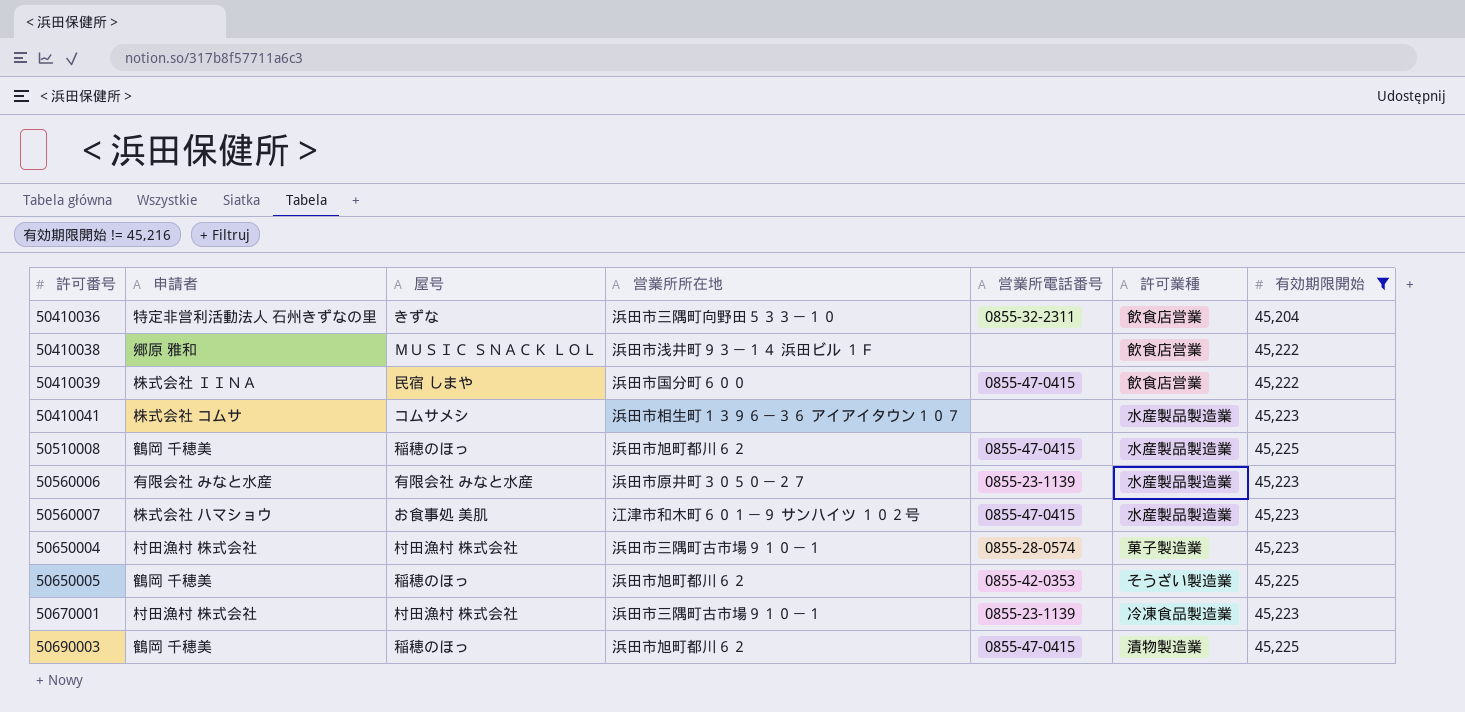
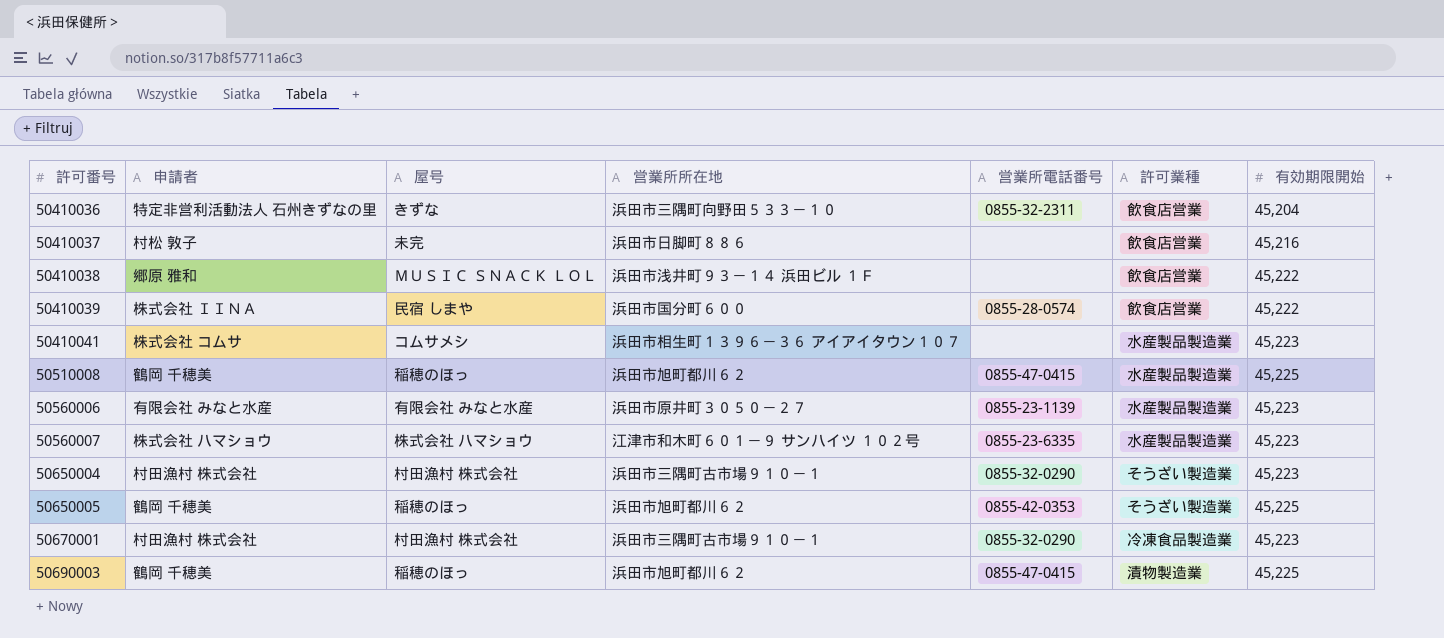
filter: 有効期限開始 != 45,216 -> none
50410039 | 営業所電話番号: 0855-47-0415 -> 0855-28-0574
50560007 | 屋号: お食事処 美肌 -> 株式会社 ハマショウ
50560007 | 営業所電話番号: 0855-47-0415 -> 0855-23-6335
50650004 | 営業所電話番号: 0855-28-0574 -> 0855-32-0290
50650004 | 許可業種: 菓子製造業 -> そうざい製造業
50670001 | 営業所電話番号: 0855-23-1139 -> 0855-32-0290

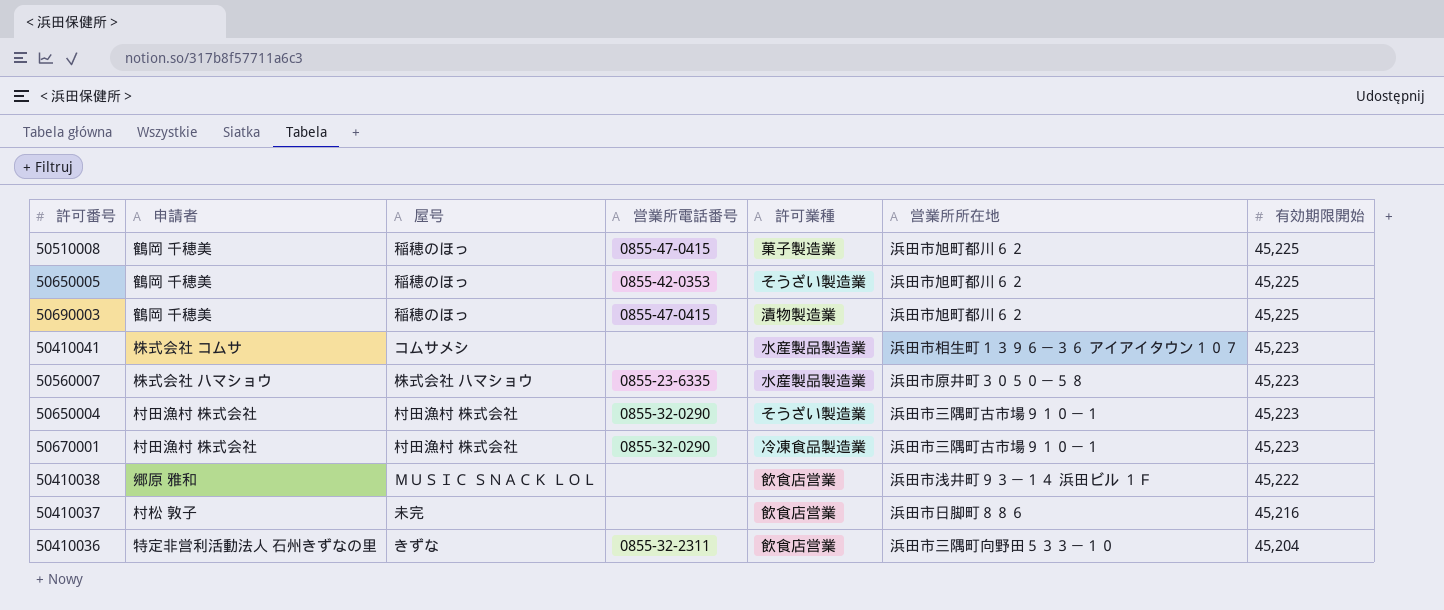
row order: 許可番号 ascending -> 有効期限開始 descending
column 営業所所在地 | position: 4 -> 6
row 50410039: 株式会社 ＩＩＮＡ | 民宿 しまや | 浜田市国分町６００ | 0855-28-0574 | 飲食店営業 | 45,222 -> none
row 50560006: 有限会社 みなと水産 | 有限会社 みなと水産 | 浜田市原井町３０５０－２７ | 0855-23-1139 | 水産製品製造業 | 45,223 -> none
50510008 | 許可業種: 水産製品製造業 -> 菓子製造業
50560007 | 営業所所在地: 江津市和木町６０１－９ サンハイツ １０２号 -> 浜田市原井町３０５０－５８

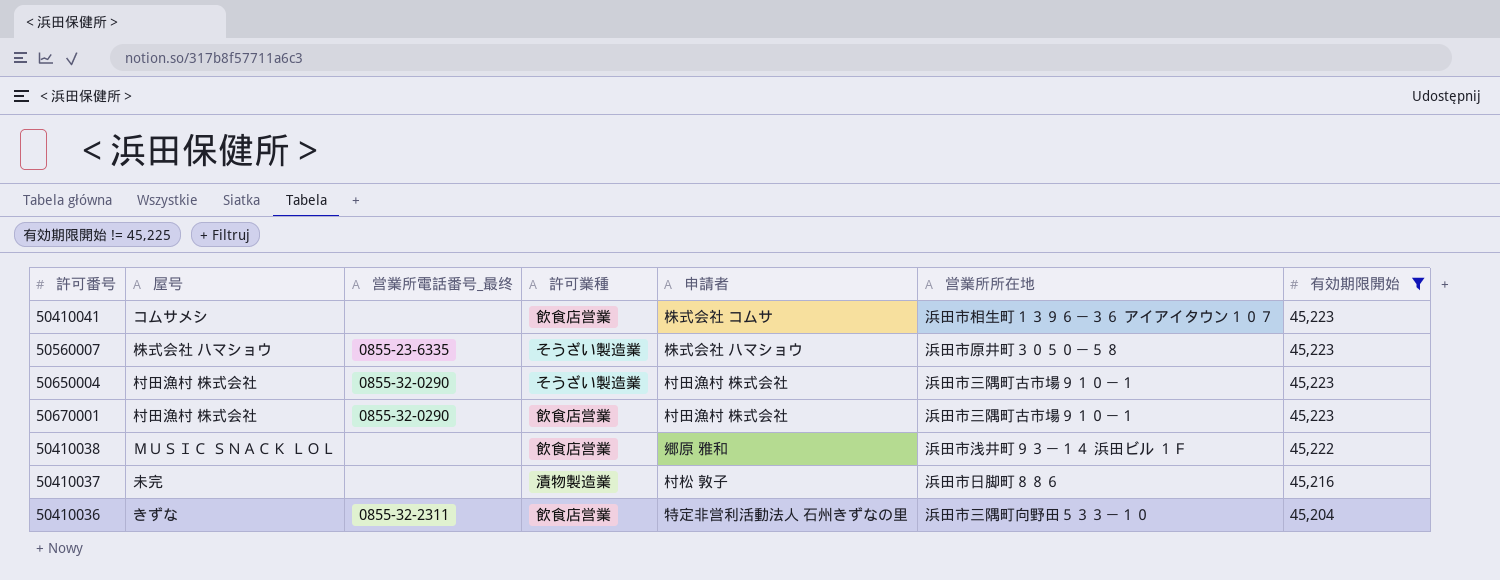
filter: none -> 有効期限開始 != 45,225
column name: 営業所電話番号 -> 営業所電話番号_最终
column 申請者 | position: 2 -> 5
50410041 | 許可業種: 水産製品製造業 -> 飲食店営業
50560007 | 許可業種: 水産製品製造業 -> そうざい製造業
50670001 | 許可業種: 冷凍食品製造業 -> 飲食店営業
50410037 | 許可業種: 飲食店営業 -> 漬物製造業

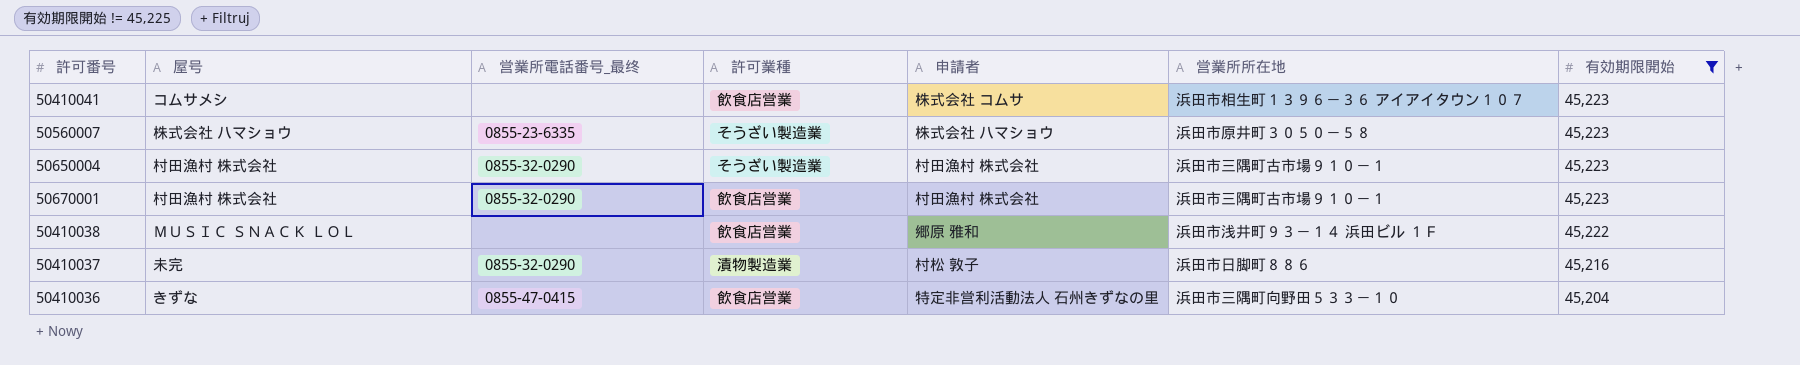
50410037 | 営業所電話番号_最终: none -> 0855-32-0290
50410036 | 営業所電話番号_最终: 0855-32-2311 -> 0855-47-0415

